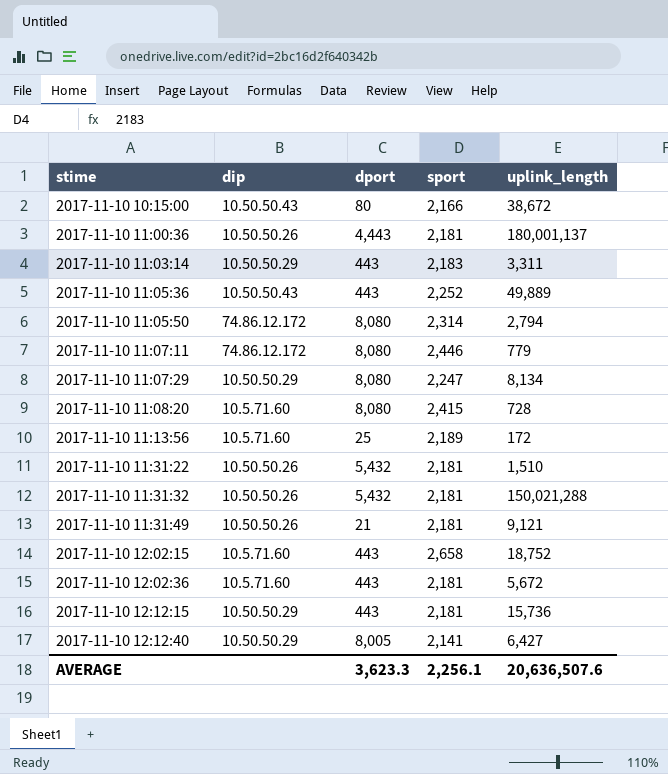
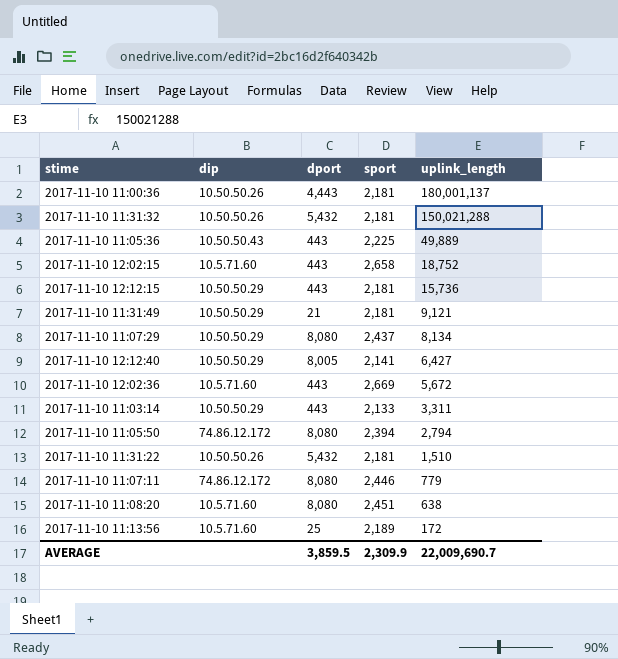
row order: stime ascending -> uplink_length descending
row 2017-11-10 10:15:00: 10.50.50.43 | 80 | 2,166 | 38,672 -> none
2017-11-10 11:05:36 | sport: 2,252 -> 2,225
2017-11-10 11:31:49 | dip: 10.50.50.26 -> 10.50.50.29
2017-11-10 11:07:29 | sport: 2,247 -> 2,437
2017-11-10 12:02:36 | sport: 2,181 -> 2,669
2017-11-10 11:03:14 | sport: 2,183 -> 2,133
2017-11-10 11:05:50 | sport: 2,314 -> 2,394
2017-11-10 11:08:20 | sport: 2,415 -> 2,451
2017-11-10 11:08:20 | uplink_length: 728 -> 638
AVERAGE | dport: 3,623.3 -> 3,859.5
AVERAGE | sport: 2,256.1 -> 2,309.9
AVERAGE | uplink_length: 20,636,507.6 -> 22,009,690.7

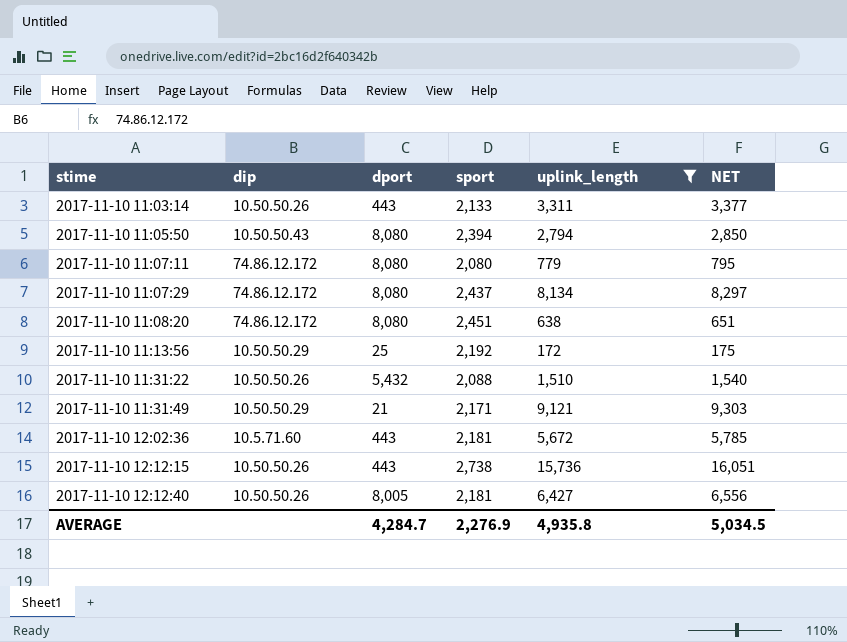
filter: none -> uplink_length <= 15,736
row order: uplink_length descending -> stime ascending
column NET | formula: none -> [uplink_length] * 1.02
2017-11-10 11:03:14 | dip: 10.50.50.29 -> 10.50.50.26
2017-11-10 11:05:50 | dip: 74.86.12.172 -> 10.50.50.43
2017-11-10 11:07:11 | sport: 2,446 -> 2,080
2017-11-10 11:07:29 | dip: 10.50.50.29 -> 74.86.12.172
2017-11-10 11:08:20 | dip: 10.5.71.60 -> 74.86.12.172
2017-11-10 11:13:56 | dip: 10.5.71.60 -> 10.50.50.29
2017-11-10 11:13:56 | sport: 2,189 -> 2,192
2017-11-10 11:31:22 | sport: 2,181 -> 2,088
2017-11-10 11:31:49 | sport: 2,181 -> 2,171
2017-11-10 12:02:36 | sport: 2,669 -> 2,181
2017-11-10 12:12:15 | dip: 10.50.50.29 -> 10.50.50.26
2017-11-10 12:12:15 | sport: 2,181 -> 2,738
2017-11-10 12:12:40 | dip: 10.50.50.29 -> 10.50.50.26
2017-11-10 12:12:40 | sport: 2,141 -> 2,181
AVERAGE | dport: 3,859.5 -> 4,284.7
AVERAGE | sport: 2,309.9 -> 2,276.9
AVERAGE | uplink_length: 22,009,690.7 -> 4,935.8

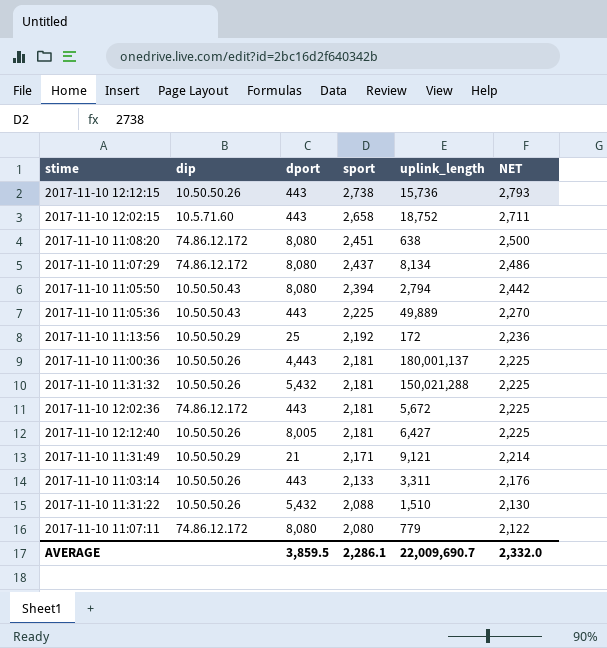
filter: uplink_length <= 15,736 -> none
row order: stime ascending -> sport descending
column NET | formula: [uplink_length] * 1.02 -> [sport] * 1.02
2017-11-10 12:02:36 | dip: 10.5.71.60 -> 74.86.12.172
AVERAGE | dport: 4,284.7 -> 3,859.5
AVERAGE | sport: 2,276.9 -> 2,286.1
AVERAGE | uplink_length: 4,935.8 -> 22,009,690.7
AVERAGE | NET: 5,034.5 -> 2,332.0

